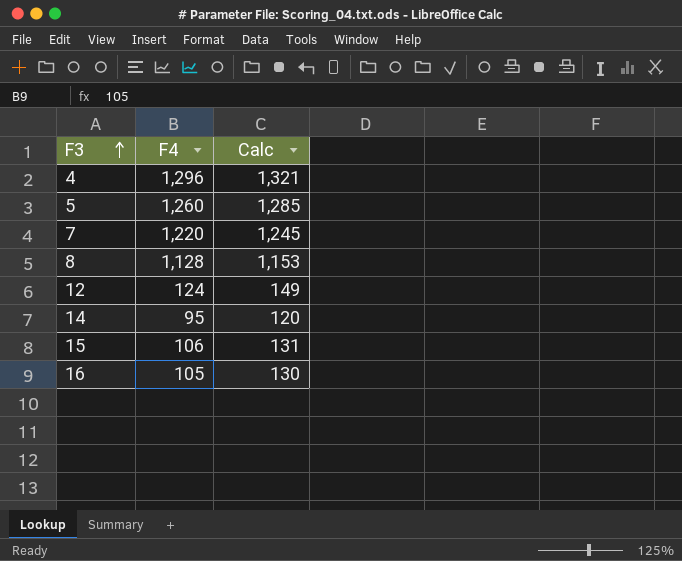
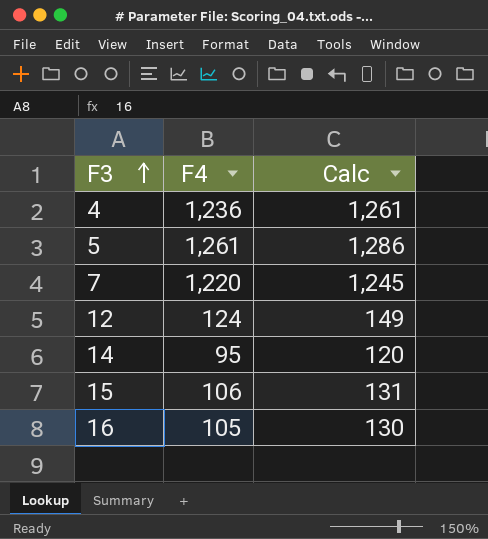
row 8: 1,128 | 1,153 -> none
4 | F4: 1,296 -> 1,236
4 | Calc: 1,321 -> 1,261
5 | F4: 1,260 -> 1,261
5 | Calc: 1,285 -> 1,286

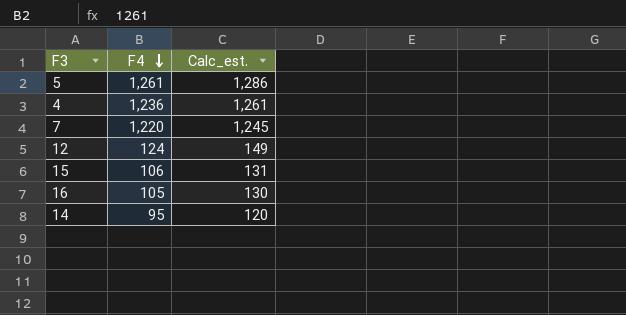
row order: F3 ascending -> F4 descending
column name: Calc -> Calc_est.

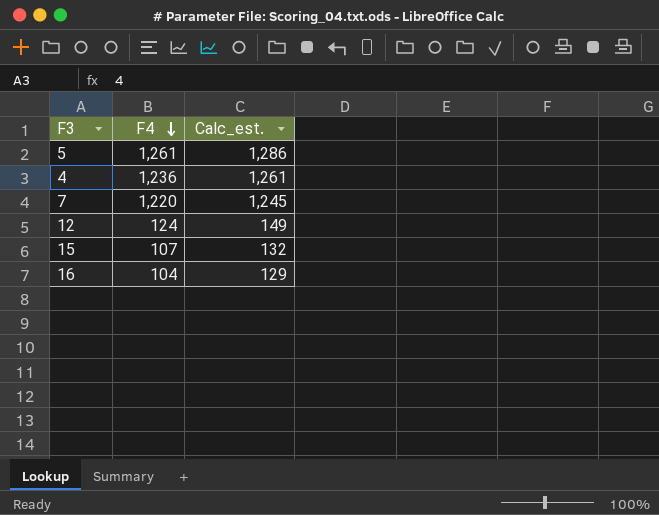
row 14: 95 | 120 -> none
15 | F4: 106 -> 107
15 | Calc_est.: 131 -> 132
16 | F4: 105 -> 104
16 | Calc_est.: 130 -> 129

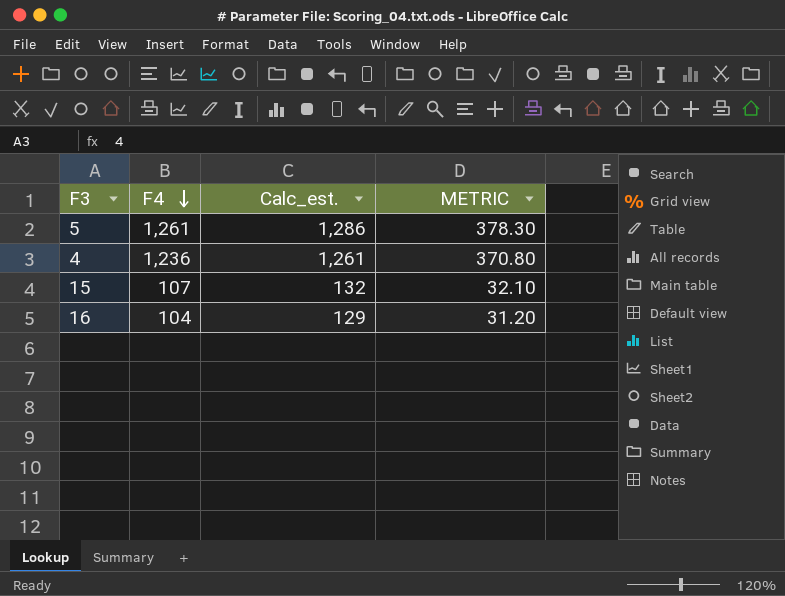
column METRIC | formula: none -> [F4] * 0.3
row 7: 1,220 | 1,245 -> none
row 12: 124 | 149 -> none

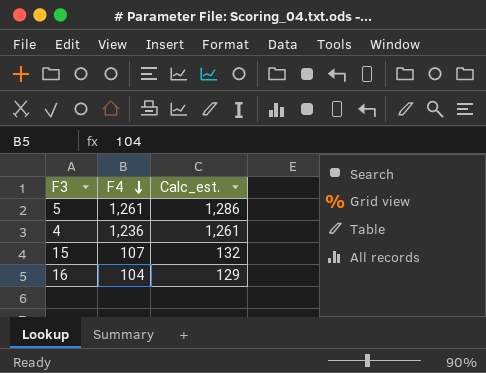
column METRIC | formula: [F4] * 0.3 -> none

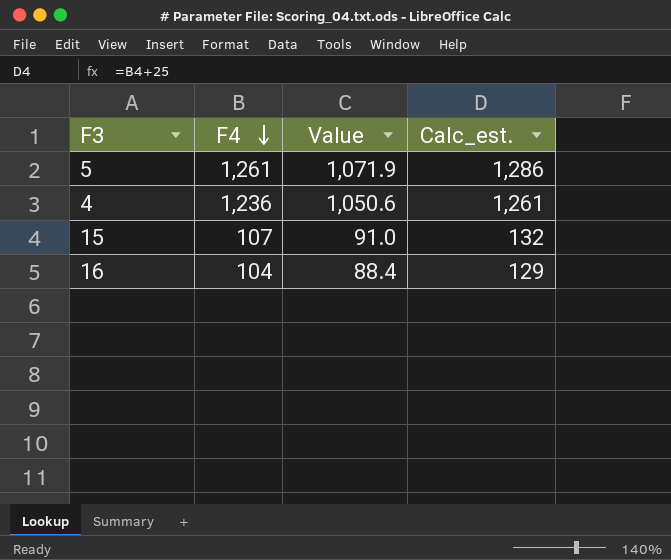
column Value | formula: none -> [F4] * 0.85

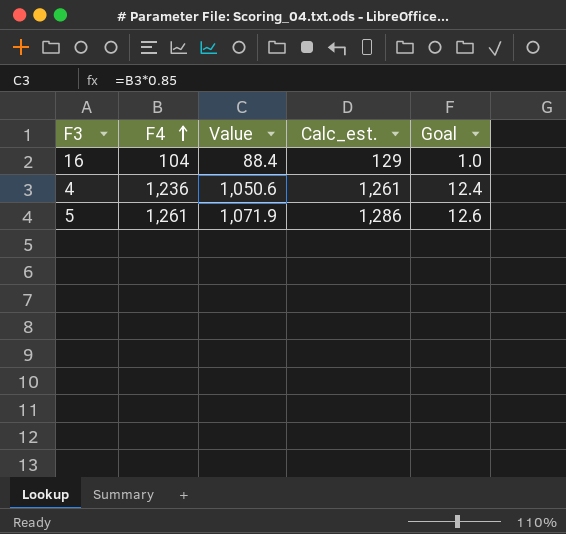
row order: F4 descending -> F4 ascending
column Goal | formula: none -> [F4] * 0.01
row 15: 107 | 91.0 | 132 -> none

